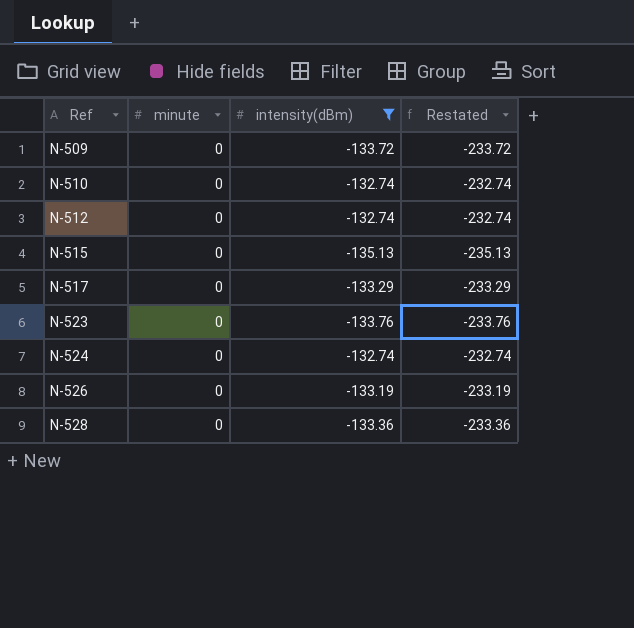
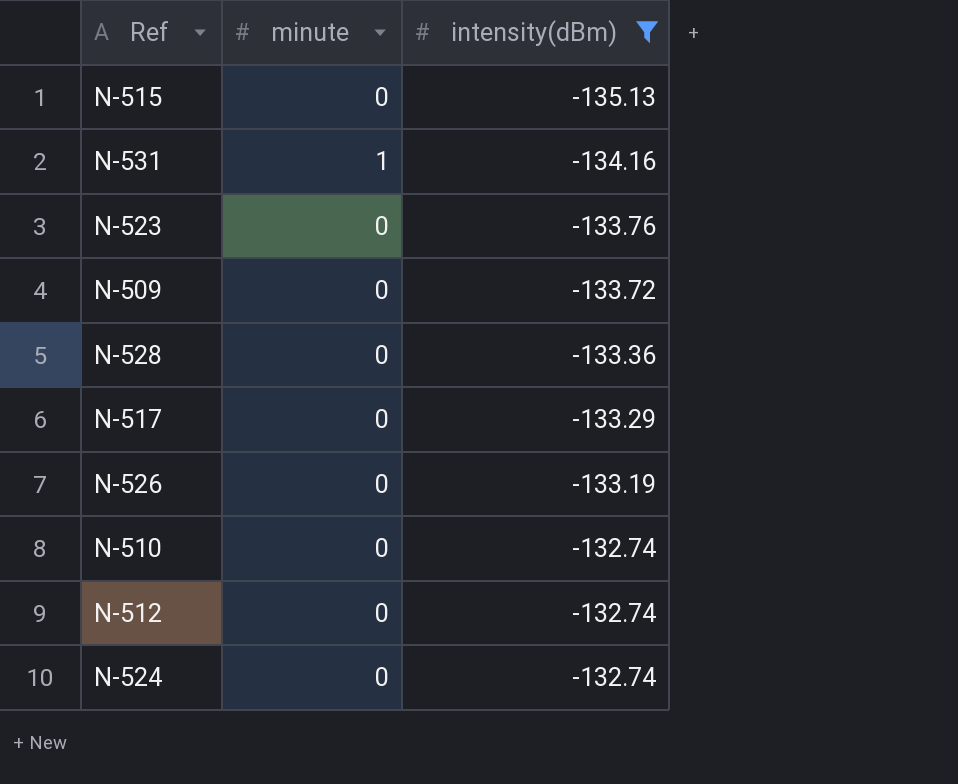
row order: Ref ascending -> intensity(dBm) ascending
column Restated | formula: [intensity(dBm)] - 100 -> none
row N-531: none -> 1 | -134.16

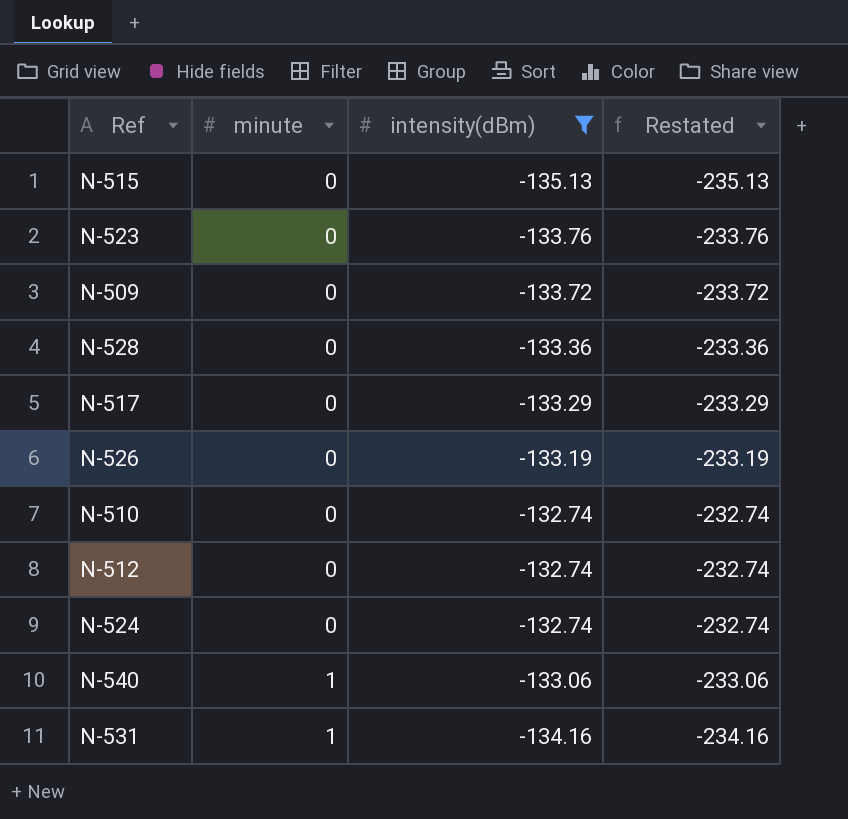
row order: intensity(dBm) ascending -> minute ascending
column Restated | formula: none -> [intensity(dBm)] - 100
row N-540: none -> 1 | -133.06 | -233.06

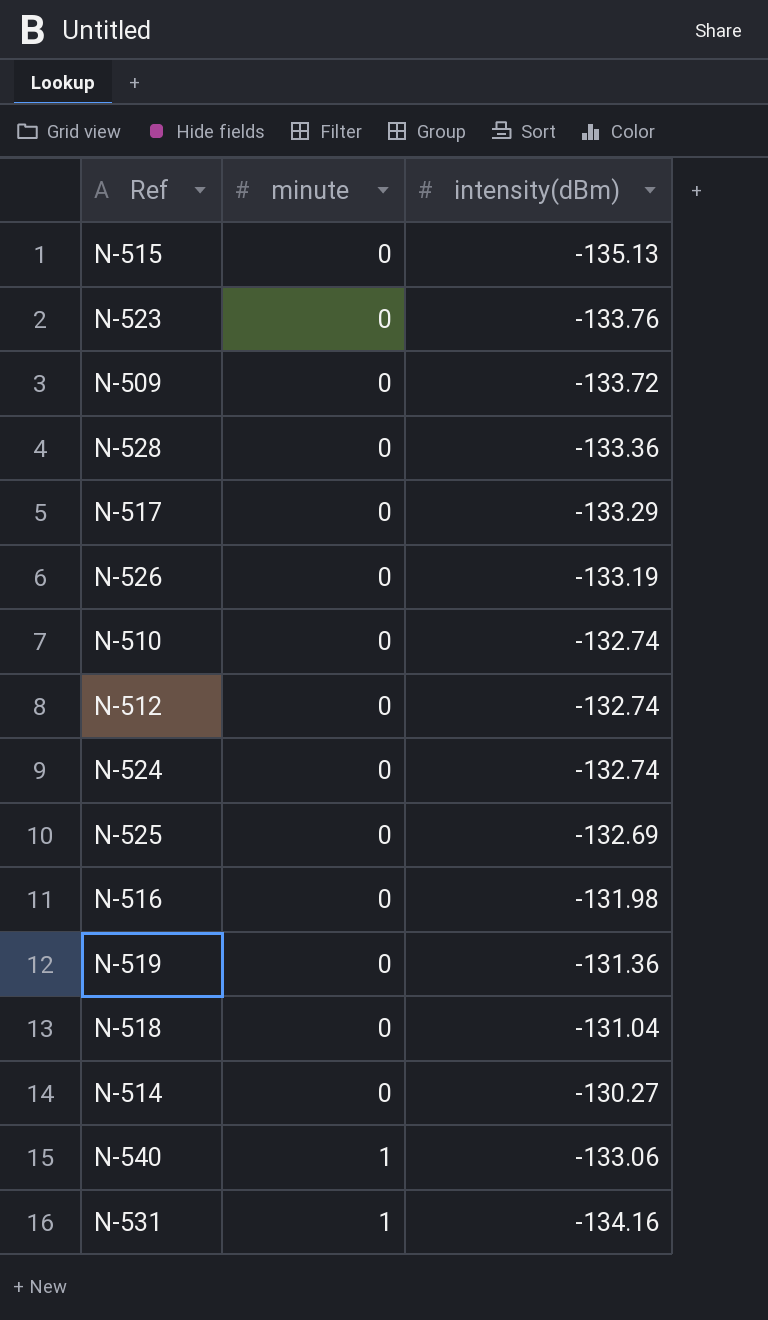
filter: intensity(dBm) <= -132.74 -> none
column Restated | formula: [intensity(dBm)] - 100 -> none

